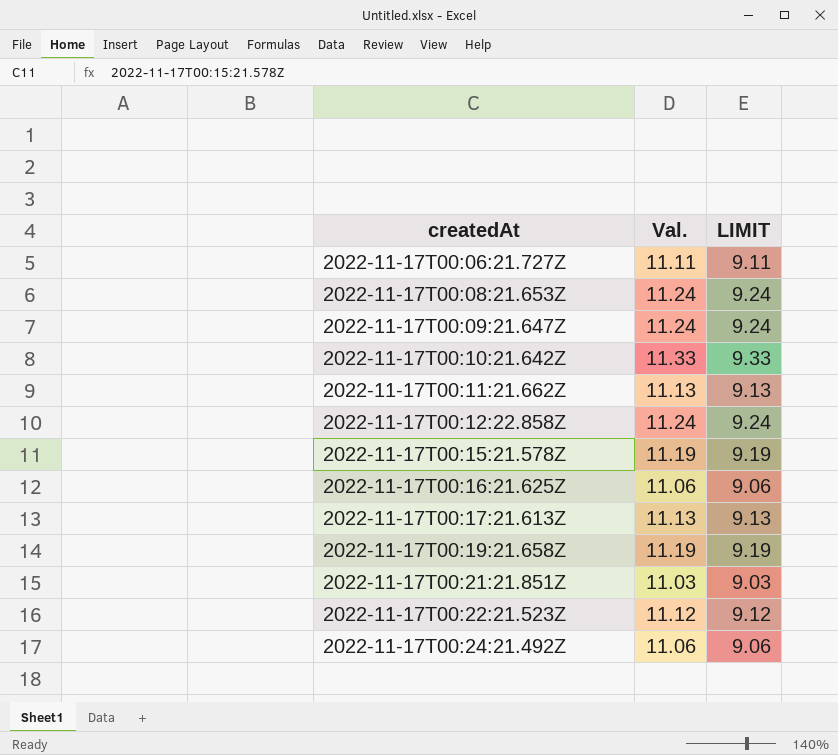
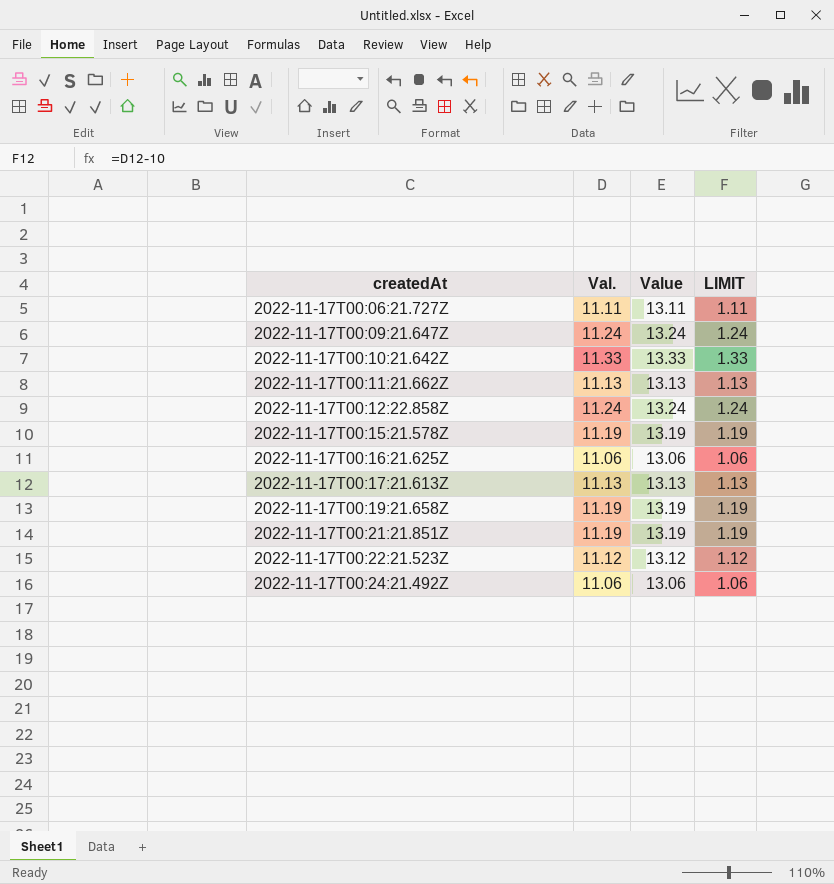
column Value | formula: none -> [Val.] + 2
column LIMIT | formula: [Val.] - 2 -> [Val.] - 10
row 2022-11-17T00:08:21.653Z: 11.24 | 9.24 -> none
2022-11-17T00:21:21.851Z | Val.: 11.03 -> 11.19

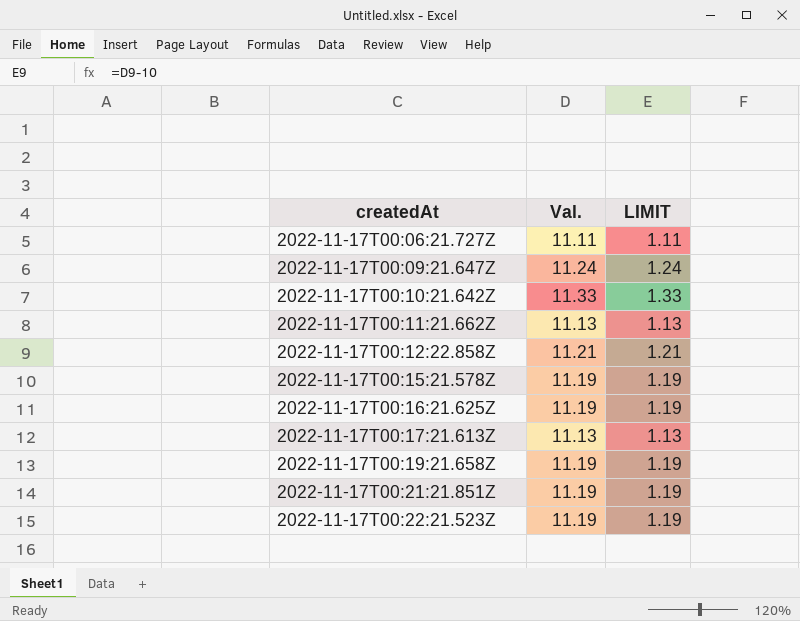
column Value | formula: [Val.] + 2 -> none
row 2022-11-17T00:24:21.492Z: 11.06 | 13.06 | 1.06 -> none
2022-11-17T00:12:22.858Z | Val.: 11.24 -> 11.21
2022-11-17T00:12:22.858Z | LIMIT: 1.24 -> 1.21
2022-11-17T00:16:21.625Z | Val.: 11.06 -> 11.19
2022-11-17T00:16:21.625Z | LIMIT: 1.06 -> 1.19
2022-11-17T00:22:21.523Z | Val.: 11.12 -> 11.19
2022-11-17T00:22:21.523Z | LIMIT: 1.12 -> 1.19

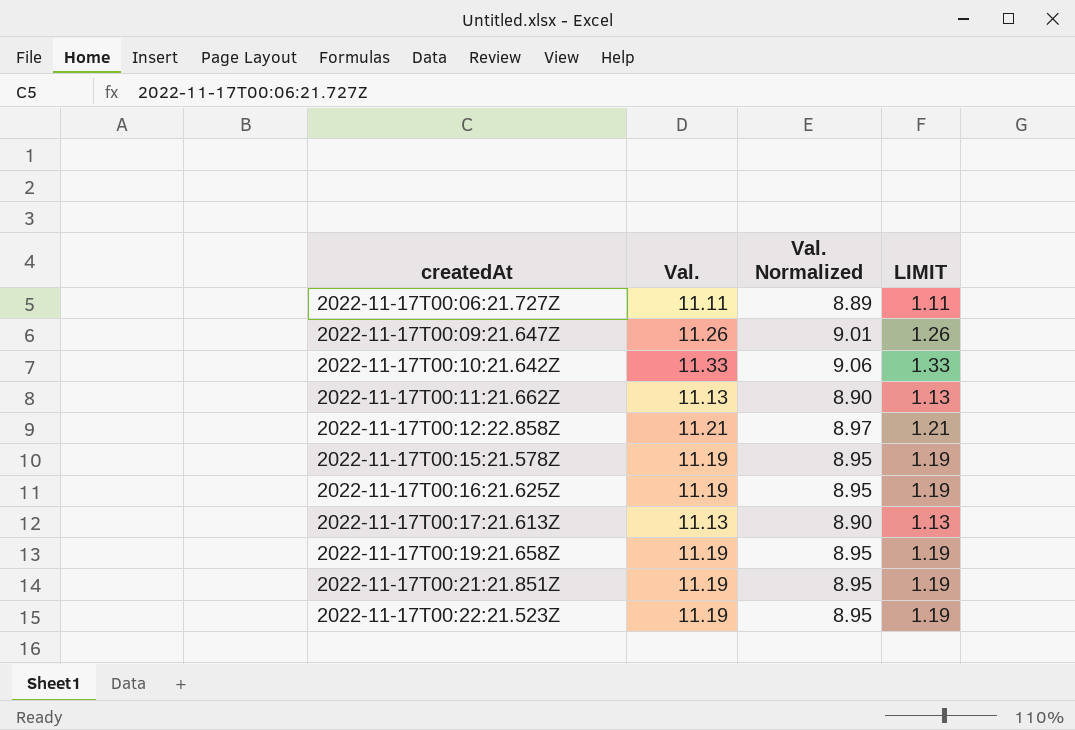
column Val. Normalized | formula: none -> [Val.] * 0.8
2022-11-17T00:09:21.647Z | Val.: 11.24 -> 11.26
2022-11-17T00:09:21.647Z | LIMIT: 1.24 -> 1.26

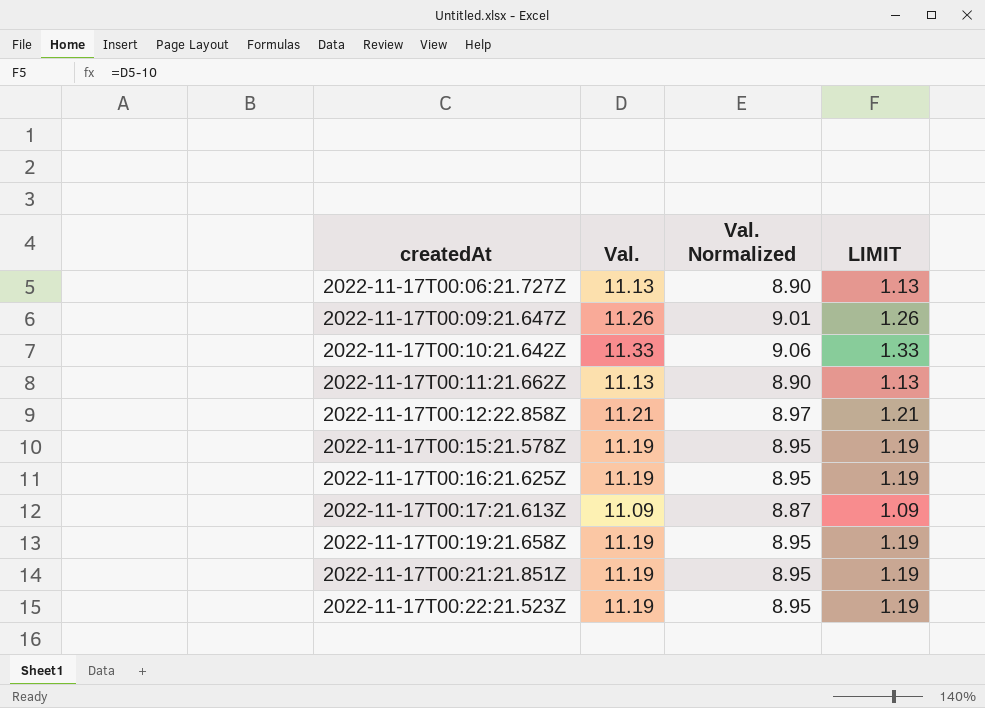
2022-11-17T00:06:21.727Z | Val.: 11.11 -> 11.13
2022-11-17T00:06:21.727Z | Val. Normalized: 8.89 -> 8.90
2022-11-17T00:06:21.727Z | LIMIT: 1.11 -> 1.13
2022-11-17T00:17:21.613Z | Val.: 11.13 -> 11.09
2022-11-17T00:17:21.613Z | Val. Normalized: 8.90 -> 8.87
2022-11-17T00:17:21.613Z | LIMIT: 1.13 -> 1.09

